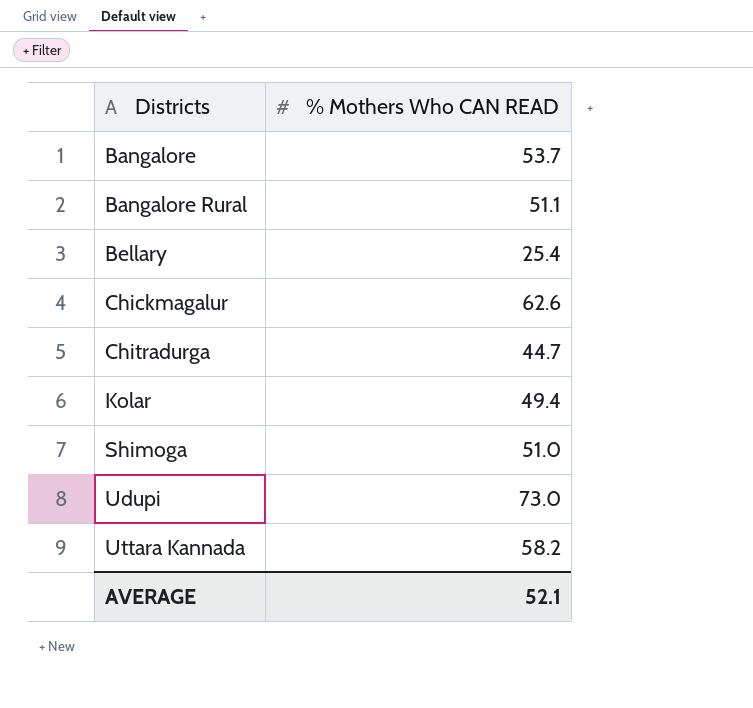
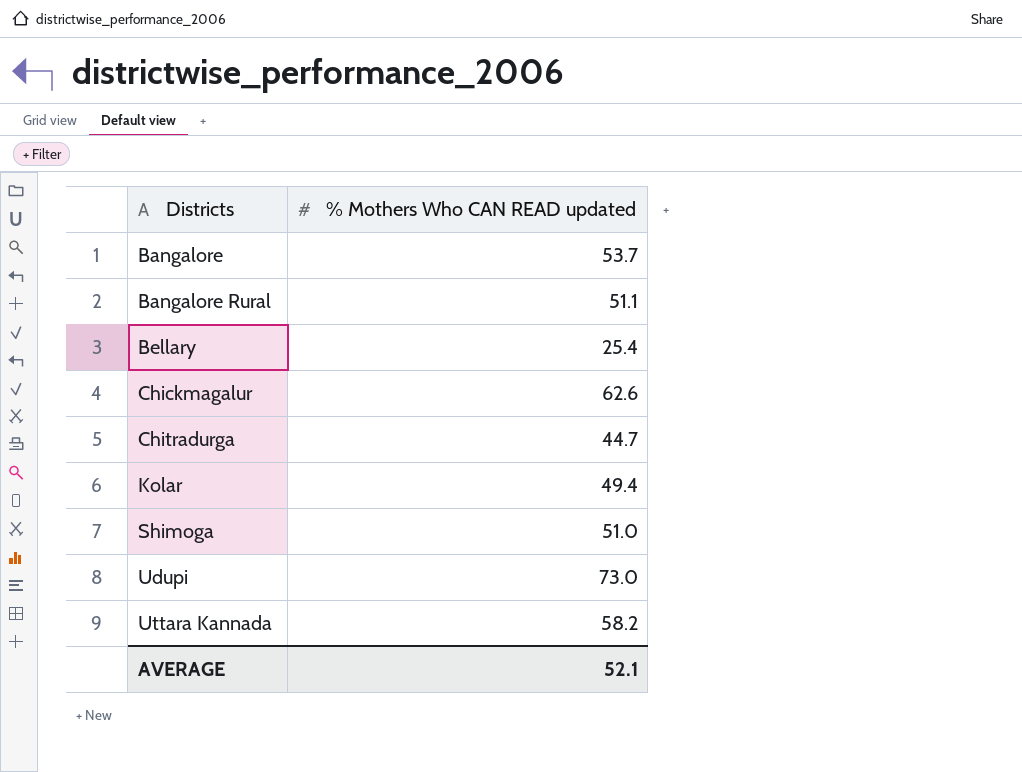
column name: % Mothers Who CAN READ -> % Mothers Who CAN READ updated

